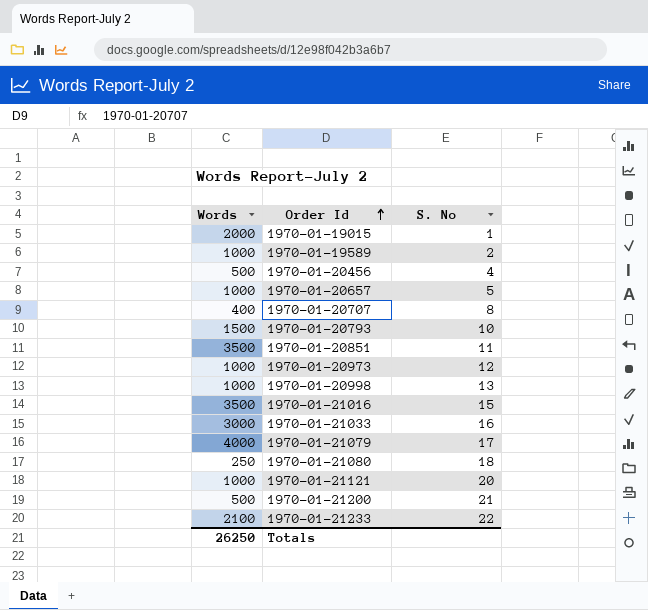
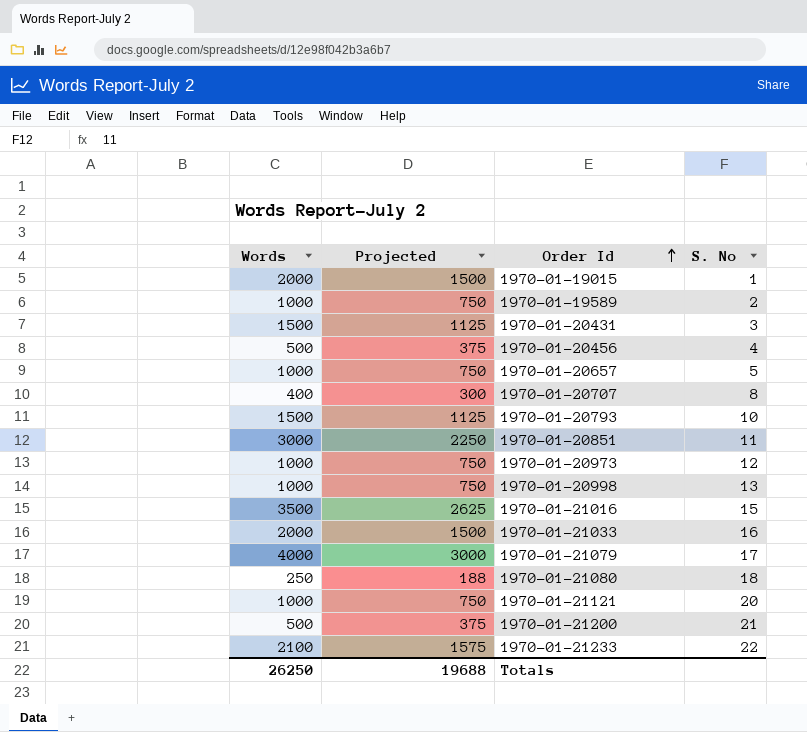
column Projected | formula: none -> [Words] * 0.75
row 1970-01-20431: none -> 1500 | 1125 | 3
1970-01-20851 | Words: 3500 -> 3000
1970-01-21033 | Words: 3000 -> 2000

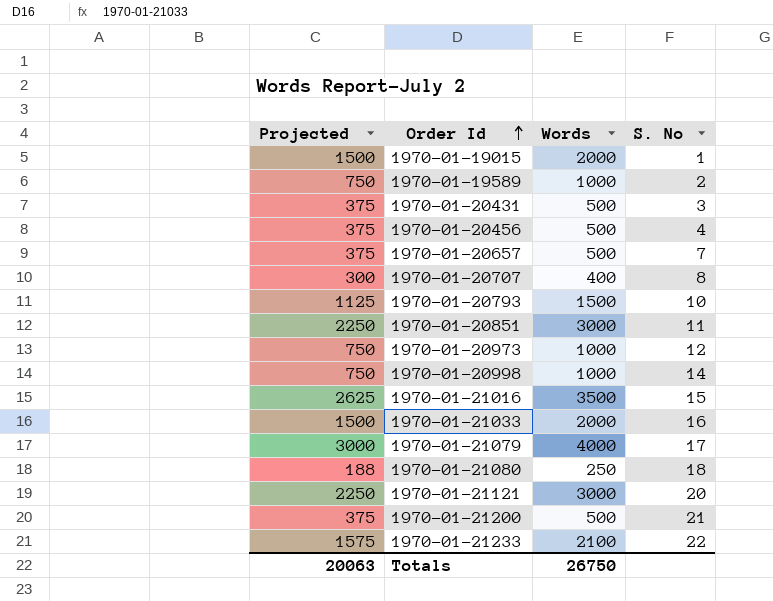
column Words | position: 1 -> 3
1970-01-20431 | Projected: 1125 -> 375
1970-01-20431 | Words: 1500 -> 500
1970-01-20657 | Projected: 750 -> 375
1970-01-20657 | Words: 1000 -> 500
1970-01-20657 | S. No: 5 -> 7
1970-01-20998 | S. No: 13 -> 14
1970-01-21121 | Projected: 750 -> 2250
1970-01-21121 | Words: 1000 -> 3000
Totals | Projected: 19688 -> 20063
Totals | Words: 26250 -> 26750

